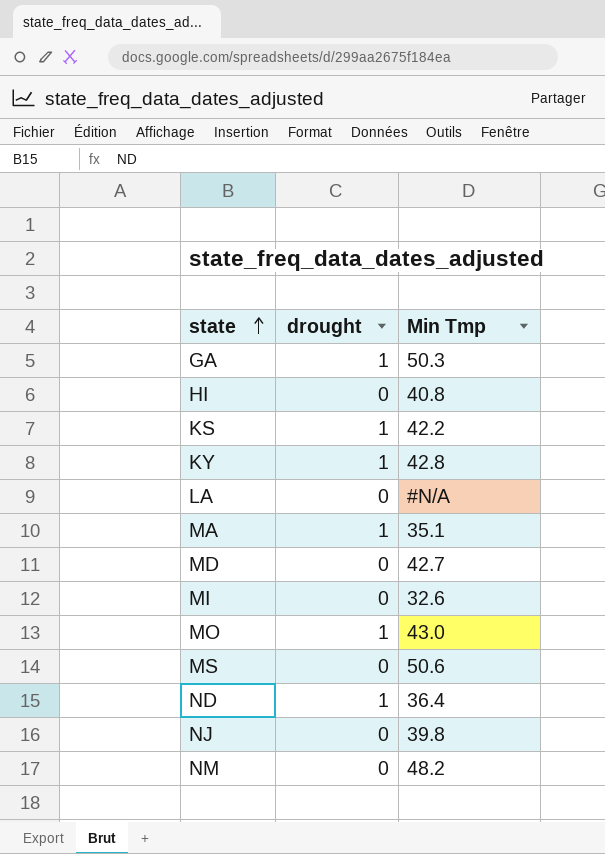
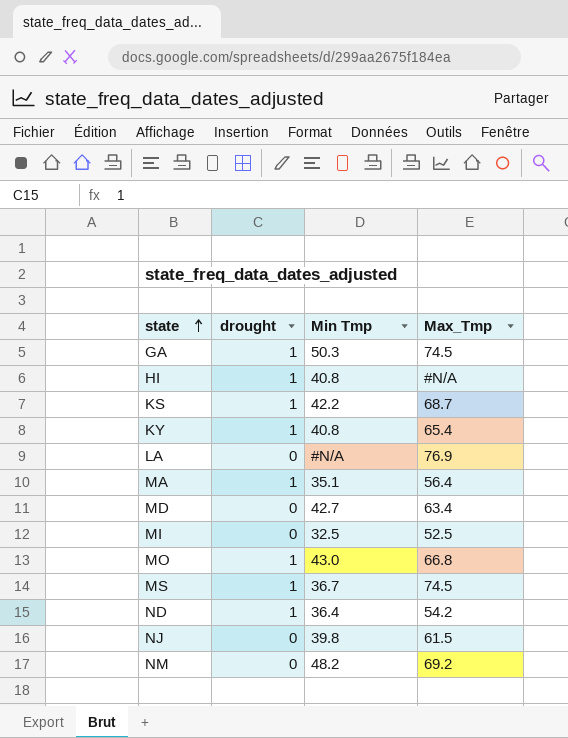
column Max_Tmp | position: none -> 4
HI | drought: 0 -> 1
KY | Min Tmp: 42.8 -> 40.8
MI | Min Tmp: 32.6 -> 32.5
MS | drought: 0 -> 1
MS | Min Tmp: 50.6 -> 36.7

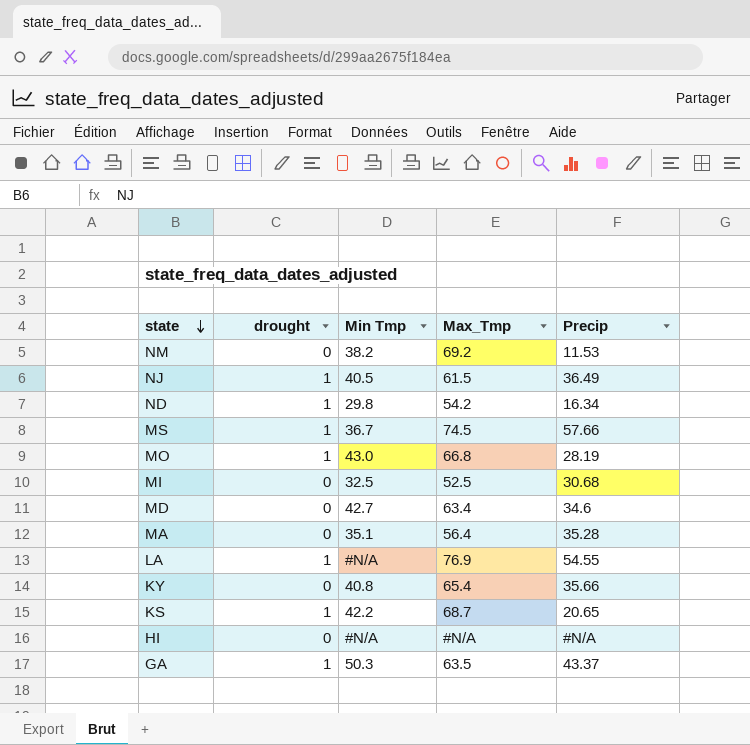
row order: state ascending -> state descending
column Precip | position: none -> 5
NM | Min Tmp: 48.2 -> 38.2
NJ | drought: 0 -> 1
NJ | Min Tmp: 39.8 -> 40.5
ND | Min Tmp: 36.4 -> 29.8
MA | drought: 1 -> 0
LA | drought: 0 -> 1
KY | drought: 1 -> 0
HI | drought: 1 -> 0
HI | Min Tmp: 40.8 -> #N/A
GA | Max_Tmp: 74.5 -> 63.5

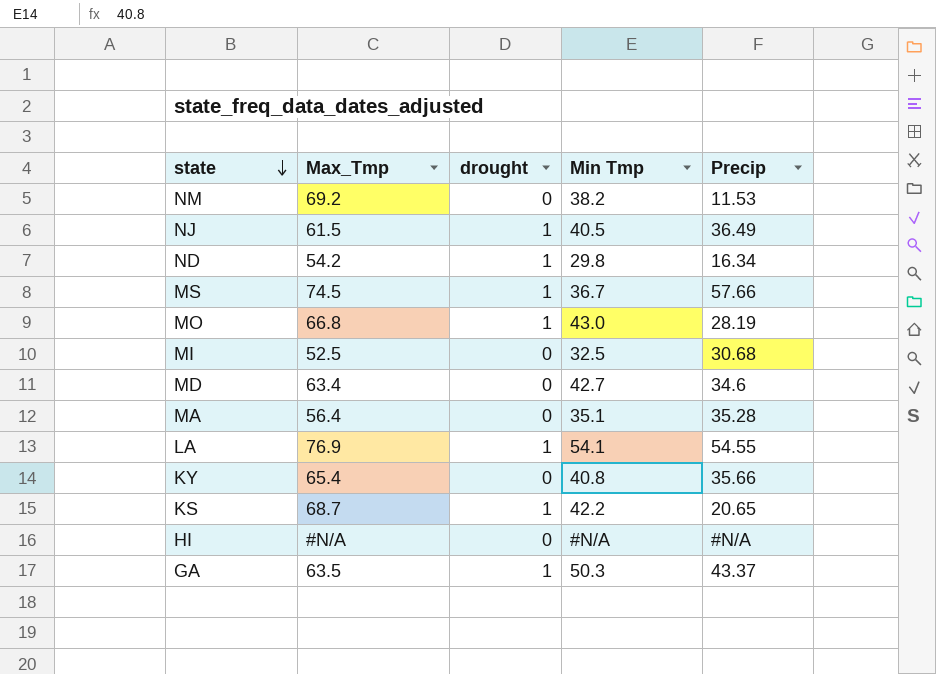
column Max_Tmp | position: 4 -> 2
LA | Min Tmp: #N/A -> 54.1

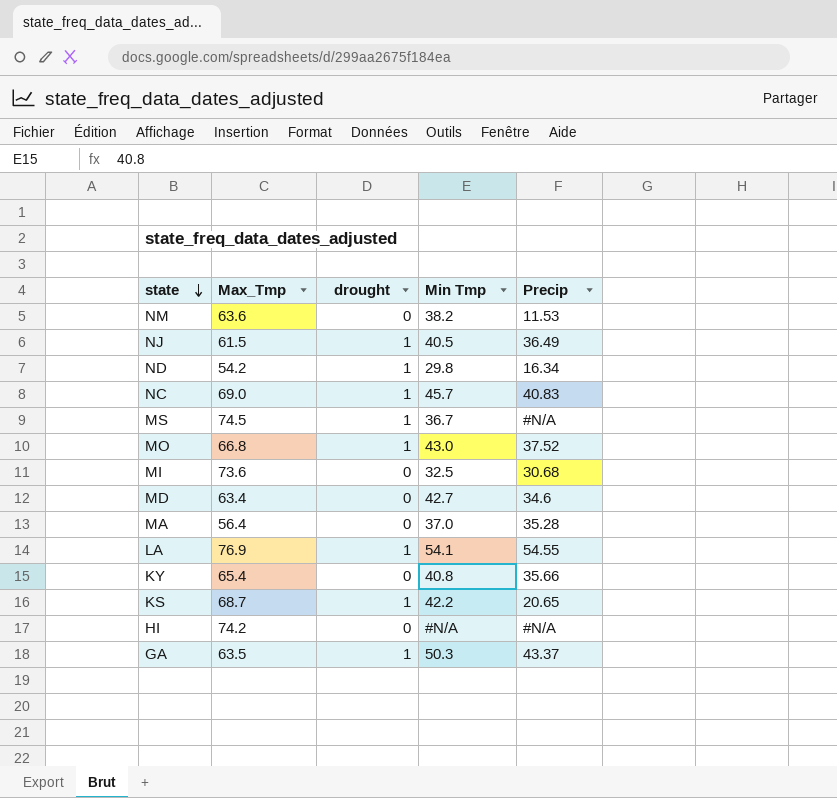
NM | Max_Tmp: 69.2 -> 63.6
row NC: none -> 69.0 | 1 | 45.7 | 40.83
MS | Precip: 57.66 -> #N/A
MO | Precip: 28.19 -> 37.52
MI | Max_Tmp: 52.5 -> 73.6
MA | Min Tmp: 35.1 -> 37.0
HI | Max_Tmp: #N/A -> 74.2

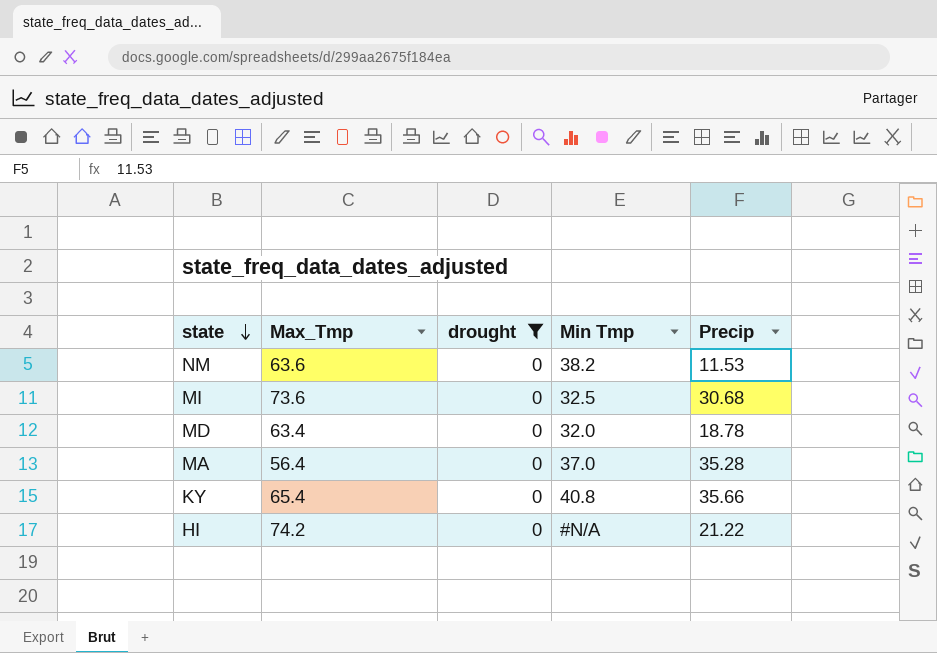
filter: none -> drought = 0
MD | Min Tmp: 42.7 -> 32.0
MD | Precip: 34.6 -> 18.78
HI | Precip: #N/A -> 21.22

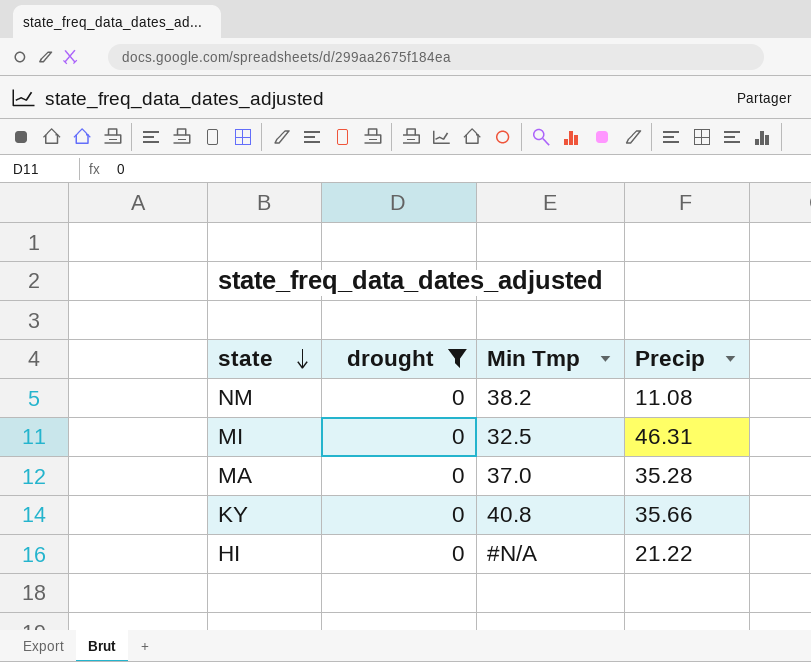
column Max_Tmp | position: 2 -> none
row MD: 63.4 | 0 | 32.0 | 18.78 -> none
NM | Precip: 11.53 -> 11.08
MI | Precip: 30.68 -> 46.31

